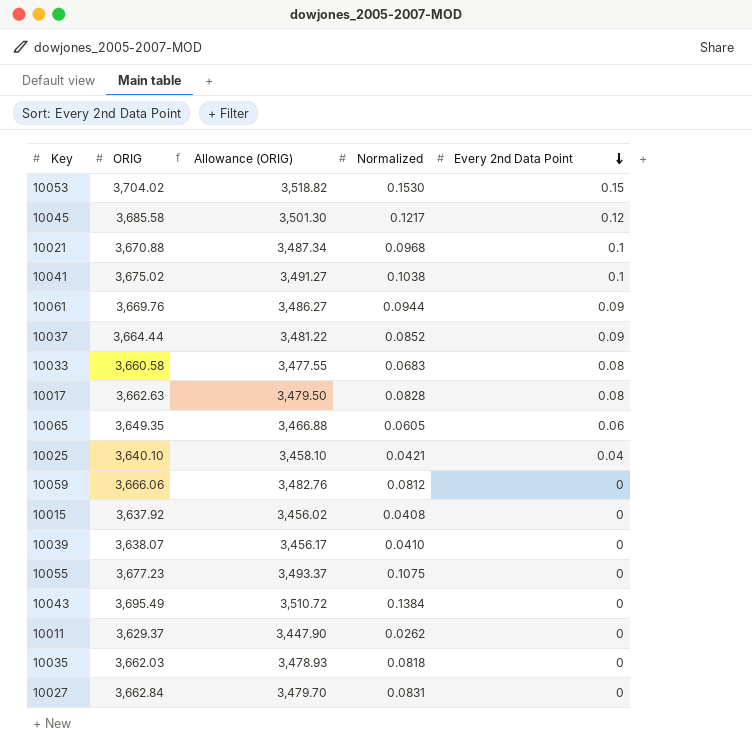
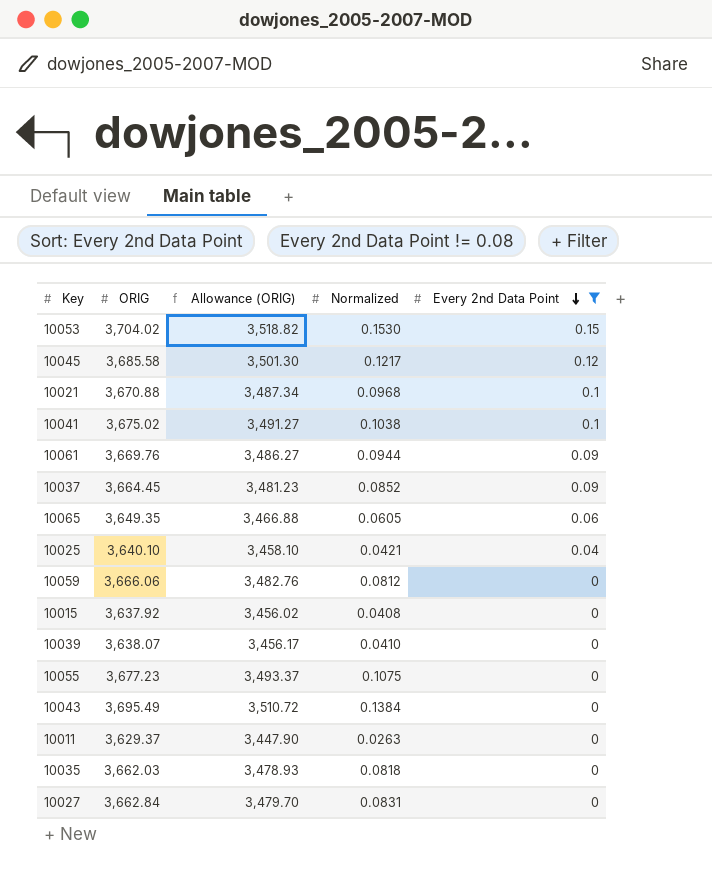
filter: none -> Every 2nd Data Point != 0.08
10037 | ORIG: 3,664.44 -> 3,664.45
10037 | Allowance (ORIG): 3,481.22 -> 3,481.23
10011 | Normalized: 0.0262 -> 0.0263

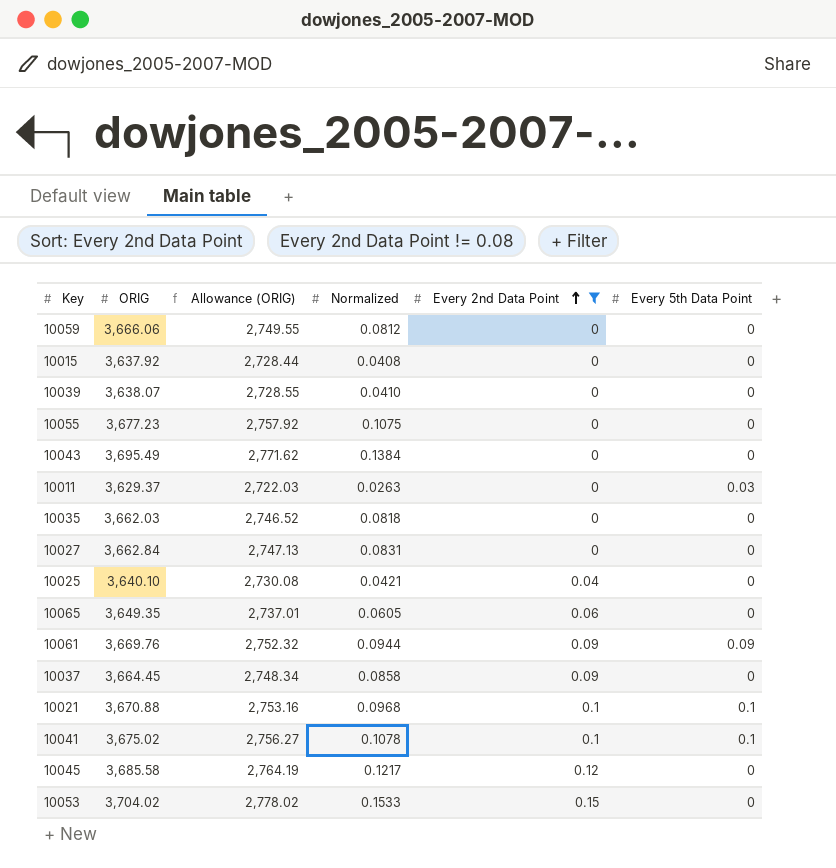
row order: Every 2nd Data Point descending -> Every 2nd Data Point ascending
column Allowance (ORIG) | formula: [ORIG] * 0.95 -> [ORIG] * 0.75
column Every 5th Data Point | position: none -> 6
10037 | Normalized: 0.0852 -> 0.0858
10041 | Normalized: 0.1038 -> 0.1078
10053 | Normalized: 0.1530 -> 0.1533

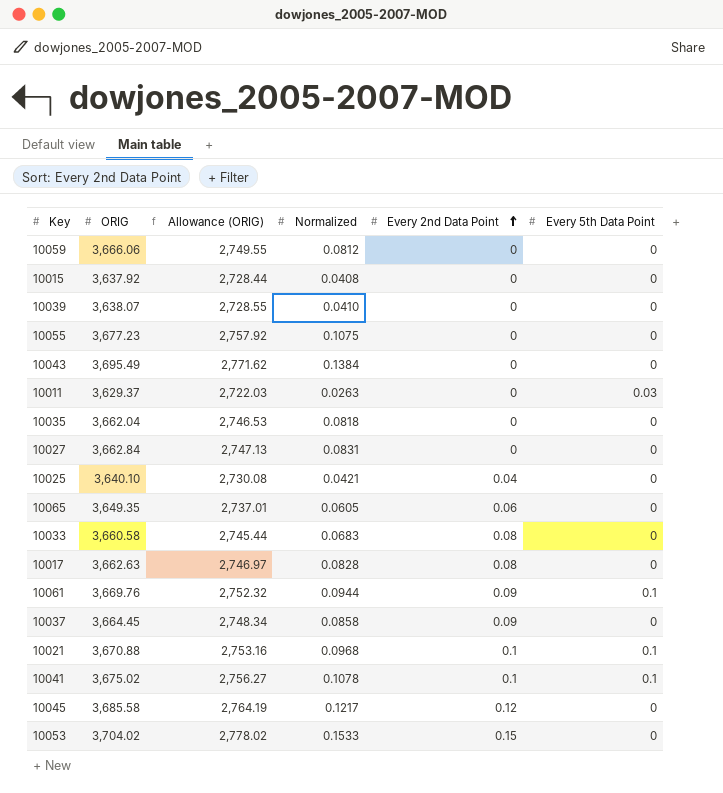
filter: Every 2nd Data Point != 0.08 -> none
10035 | ORIG: 3,662.03 -> 3,662.04
10035 | Allowance (ORIG): 2,746.52 -> 2,746.53
10061 | Every 5th Data Point: 0.09 -> 0.1

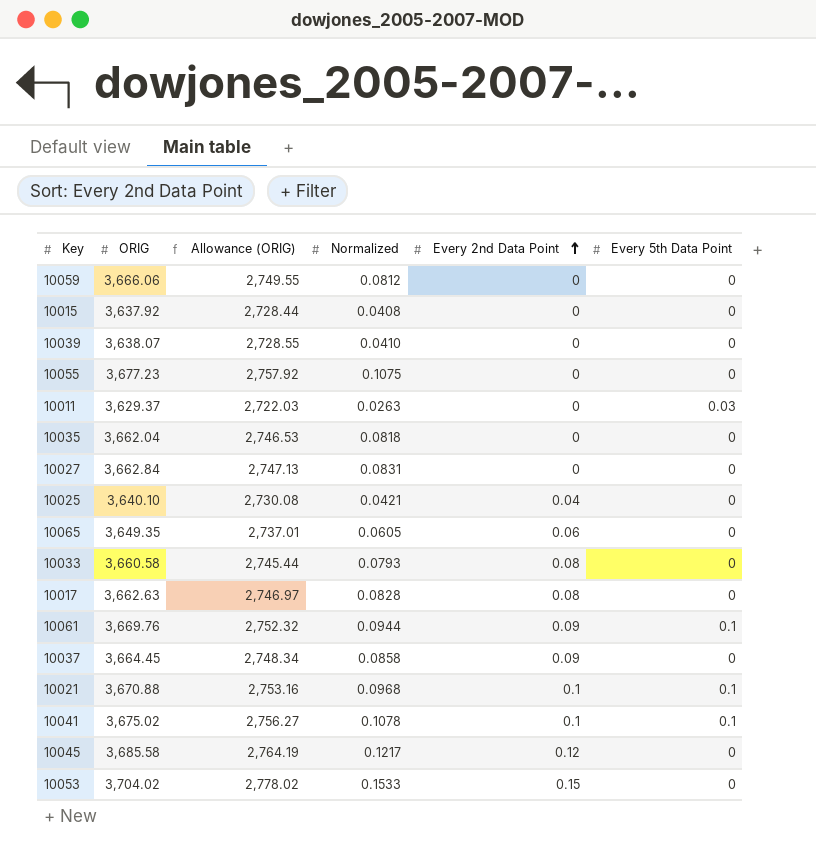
row 10043: 3,695.49 | 2,771.62 | 0.1384 | 0 | 0 -> none
10033 | Normalized: 0.0683 -> 0.0793

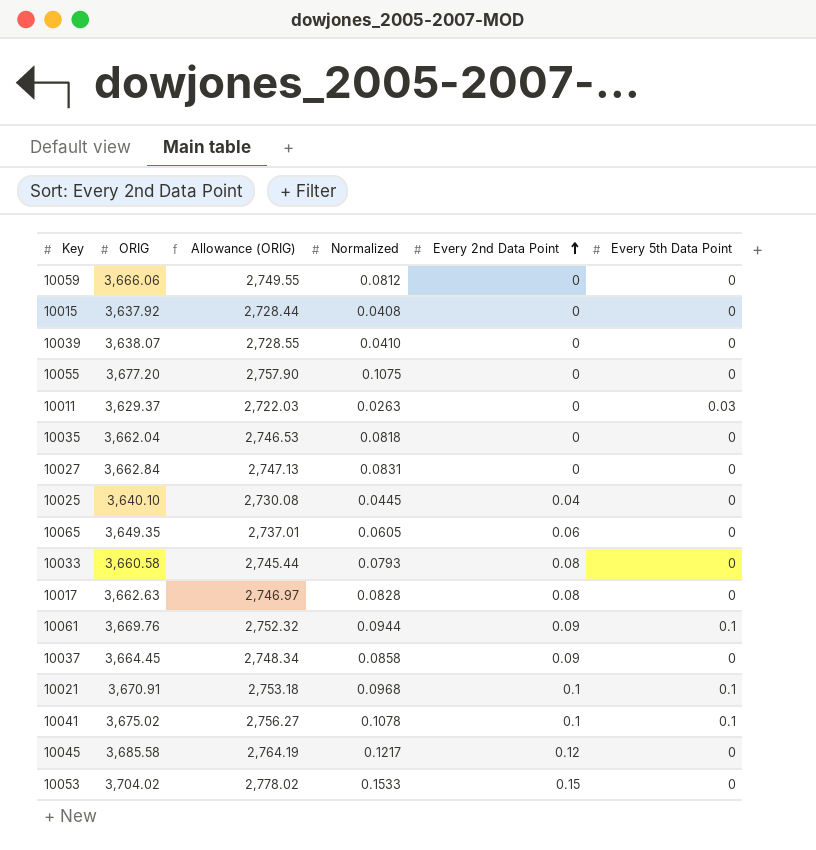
10055 | ORIG: 3,677.23 -> 3,677.20
10055 | Allowance (ORIG): 2,757.92 -> 2,757.90
10025 | Normalized: 0.0421 -> 0.0445
10021 | ORIG: 3,670.88 -> 3,670.91
10021 | Allowance (ORIG): 2,753.16 -> 2,753.18

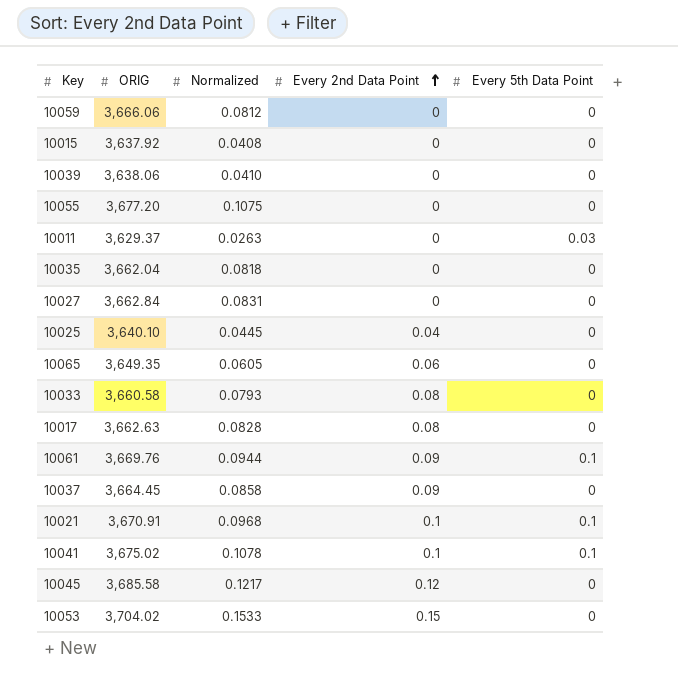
column Allowance (ORIG) | formula: [ORIG] * 0.75 -> none
10039 | ORIG: 3,638.07 -> 3,638.06

